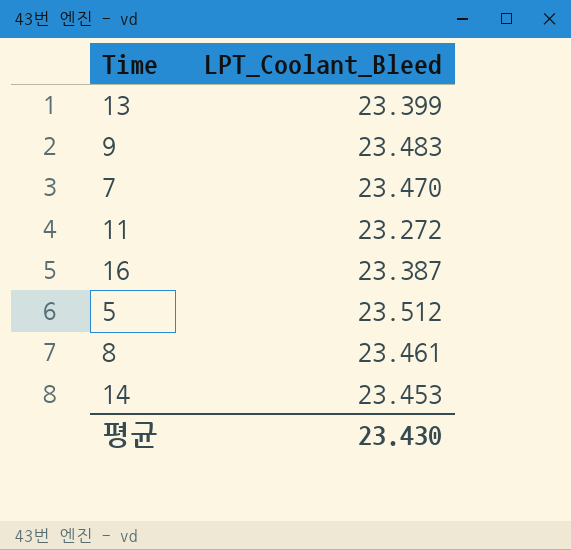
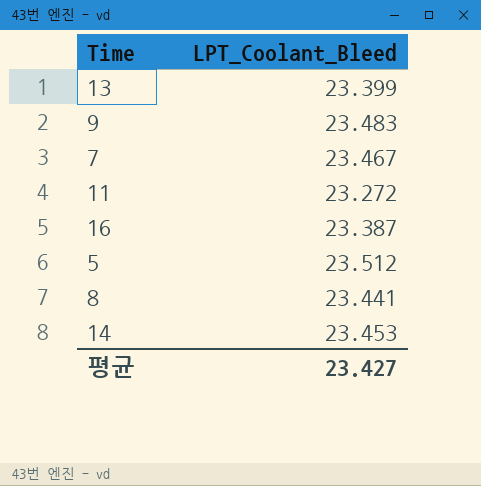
7 | LPT_Coolant_Bleed: 23.470 -> 23.467
8 | LPT_Coolant_Bleed: 23.461 -> 23.441
평균 | LPT_Coolant_Bleed: 23.430 -> 23.427

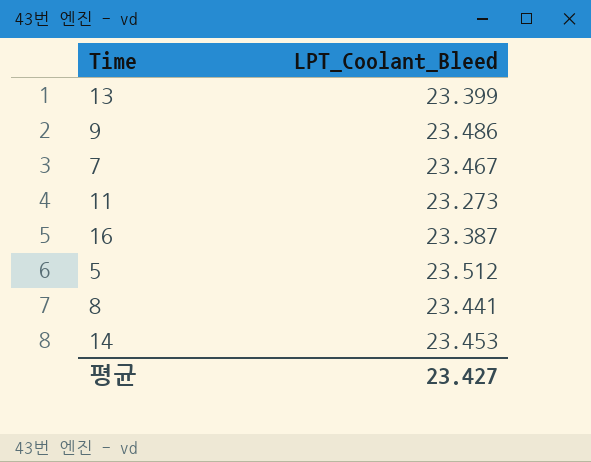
9 | LPT_Coolant_Bleed: 23.483 -> 23.486
11 | LPT_Coolant_Bleed: 23.272 -> 23.273

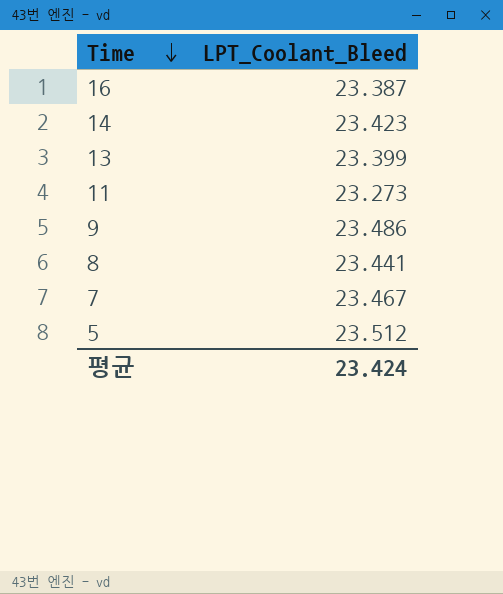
row order: none -> Time descending
14 | LPT_Coolant_Bleed: 23.453 -> 23.423
평균 | LPT_Coolant_Bleed: 23.427 -> 23.424

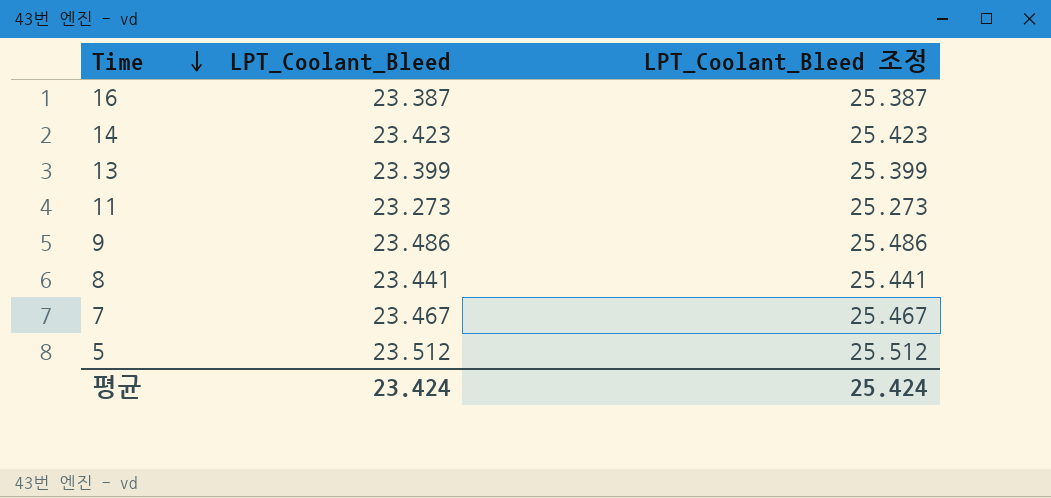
column LPT_Coolant_Bleed 조정 | formula: none -> [LPT_Coolant_Bleed] + 2

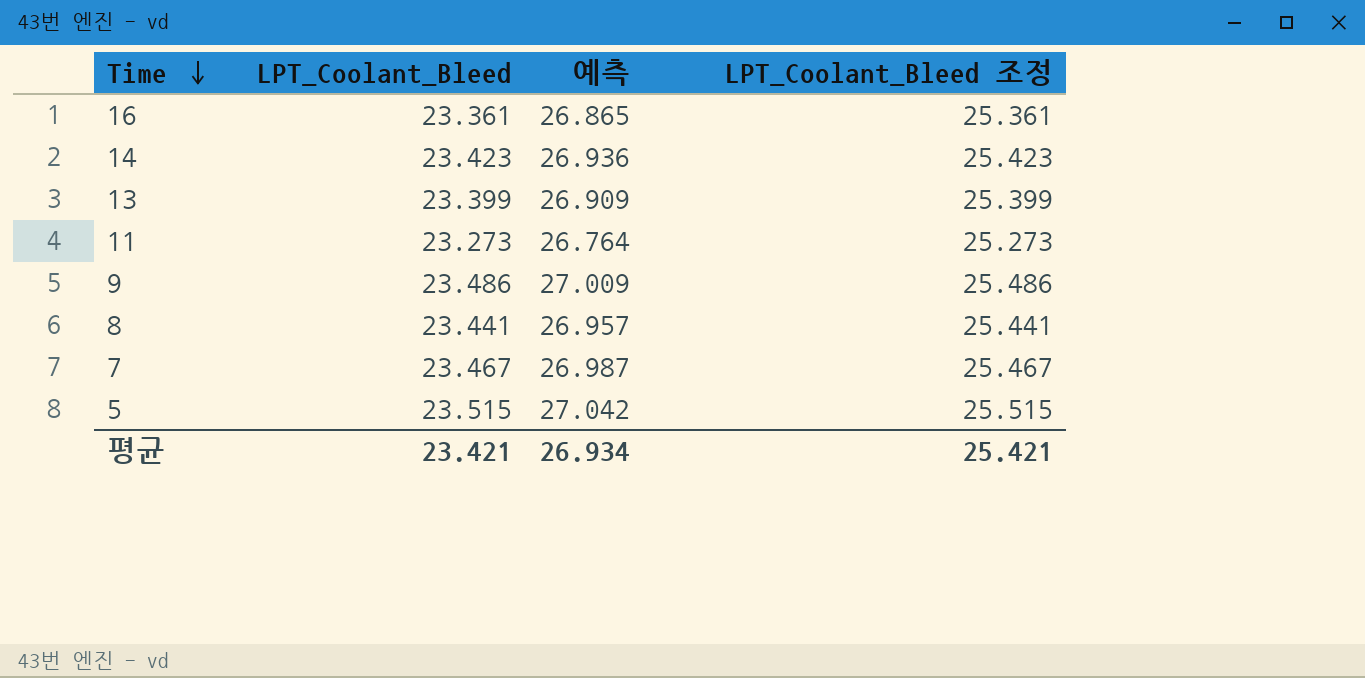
column 예측 | formula: none -> [LPT_Coolant_Bleed] * 1.15
16 | LPT_Coolant_Bleed: 23.387 -> 23.361
16 | LPT_Coolant_Bleed 조정: 25.387 -> 25.361
5 | LPT_Coolant_Bleed: 23.512 -> 23.515
5 | LPT_Coolant_Bleed 조정: 25.512 -> 25.515
평균 | LPT_Coolant_Bleed: 23.424 -> 23.421
평균 | LPT_Coolant_Bleed 조정: 25.424 -> 25.421

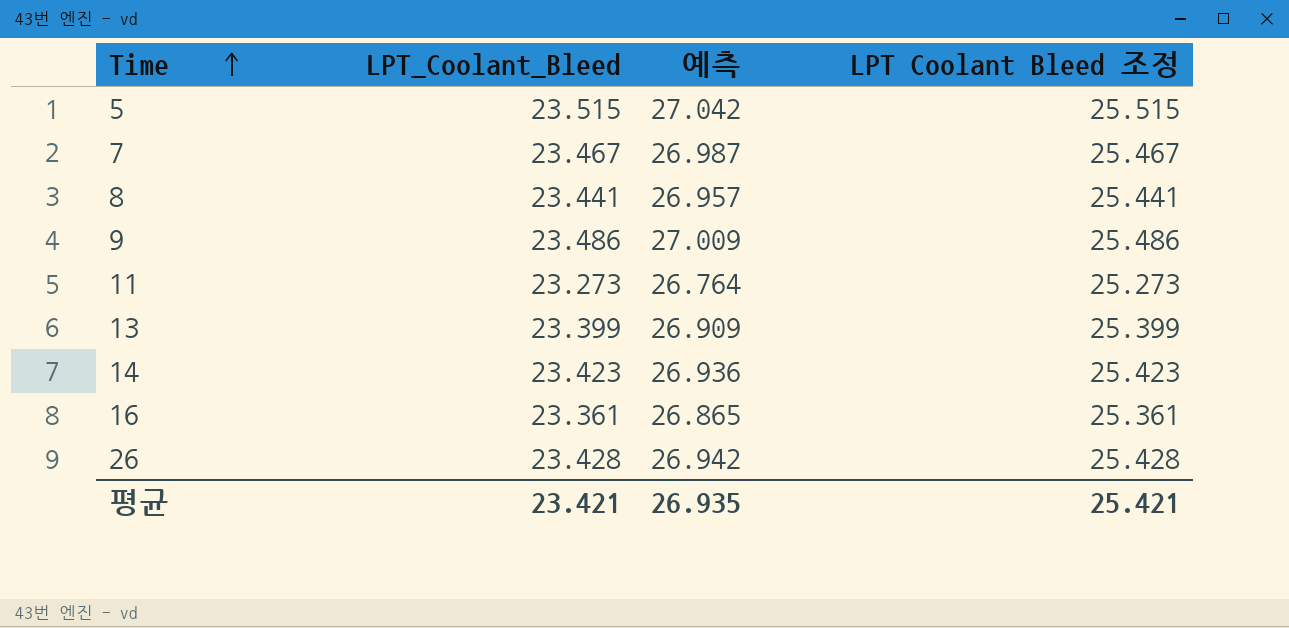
row order: Time descending -> Time ascending
column name: LPT_Coolant_Bleed 조정 -> LPT Coolant Bleed 조정
row 26: none -> 23.428 | 26.942 | 25.428
평균 | 예측: 26.934 -> 26.935

